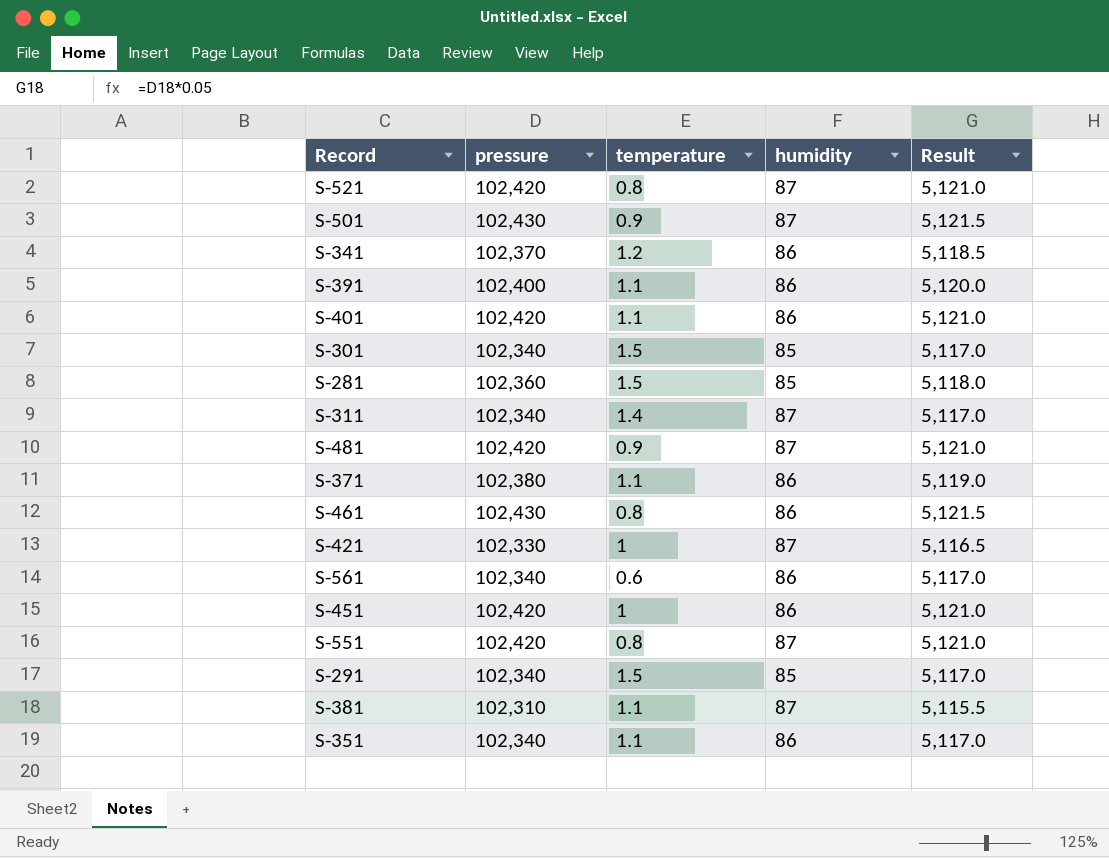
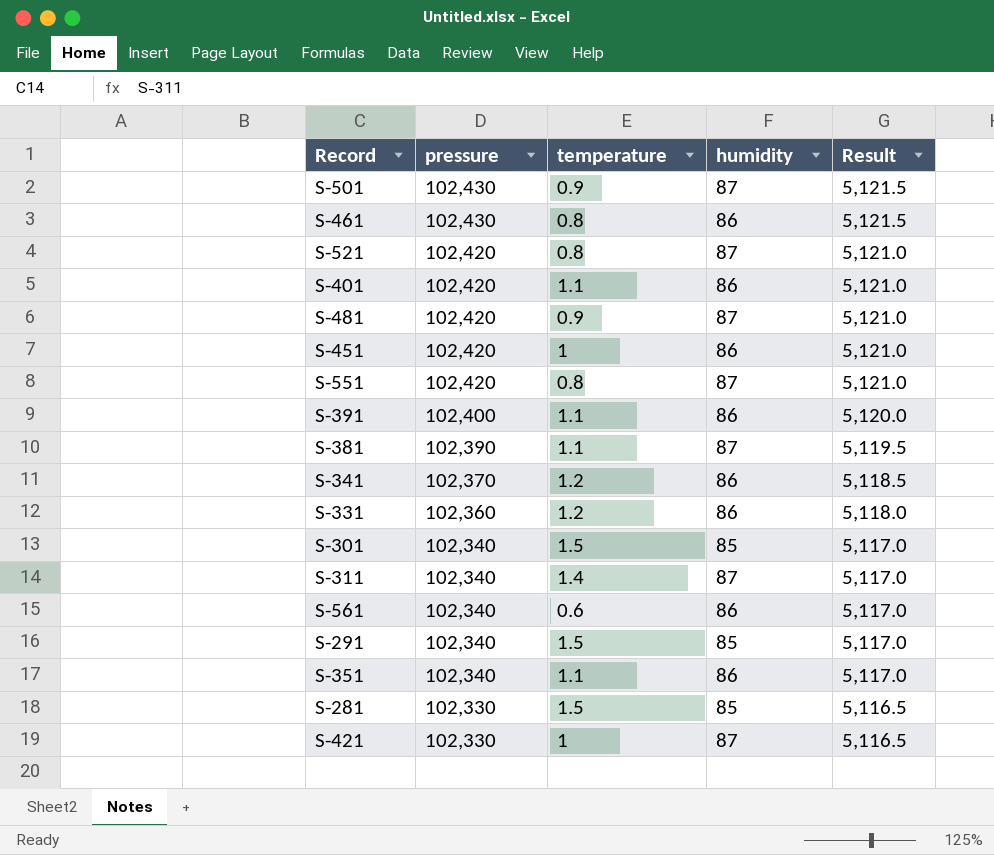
row order: none -> pressure descending
row S-371: 102,380 | 1.1 | 86 | 5,119.0 -> none
S-381 | pressure: 102,310 -> 102,390
S-381 | Result: 5,115.5 -> 5,119.5
row S-331: none -> 102,360 | 1.2 | 86 | 5,118.0
S-281 | pressure: 102,360 -> 102,330
S-281 | Result: 5,118.0 -> 5,116.5

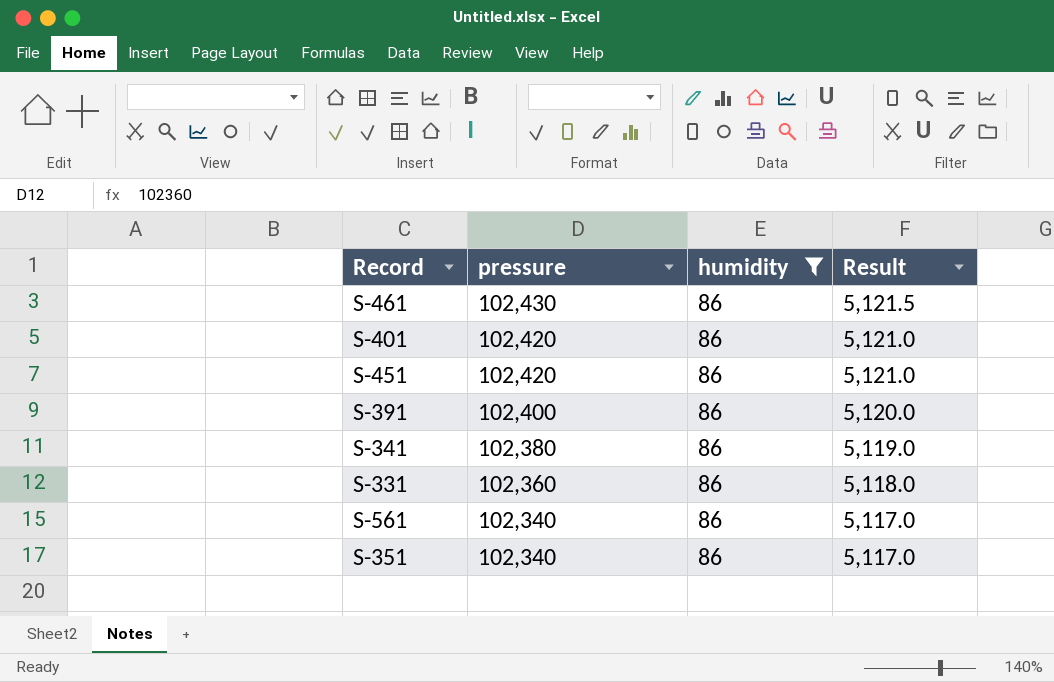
filter: none -> humidity = 86
column temperature | position: 3 -> none
S-341 | pressure: 102,370 -> 102,380
S-341 | Result: 5,118.5 -> 5,119.0

